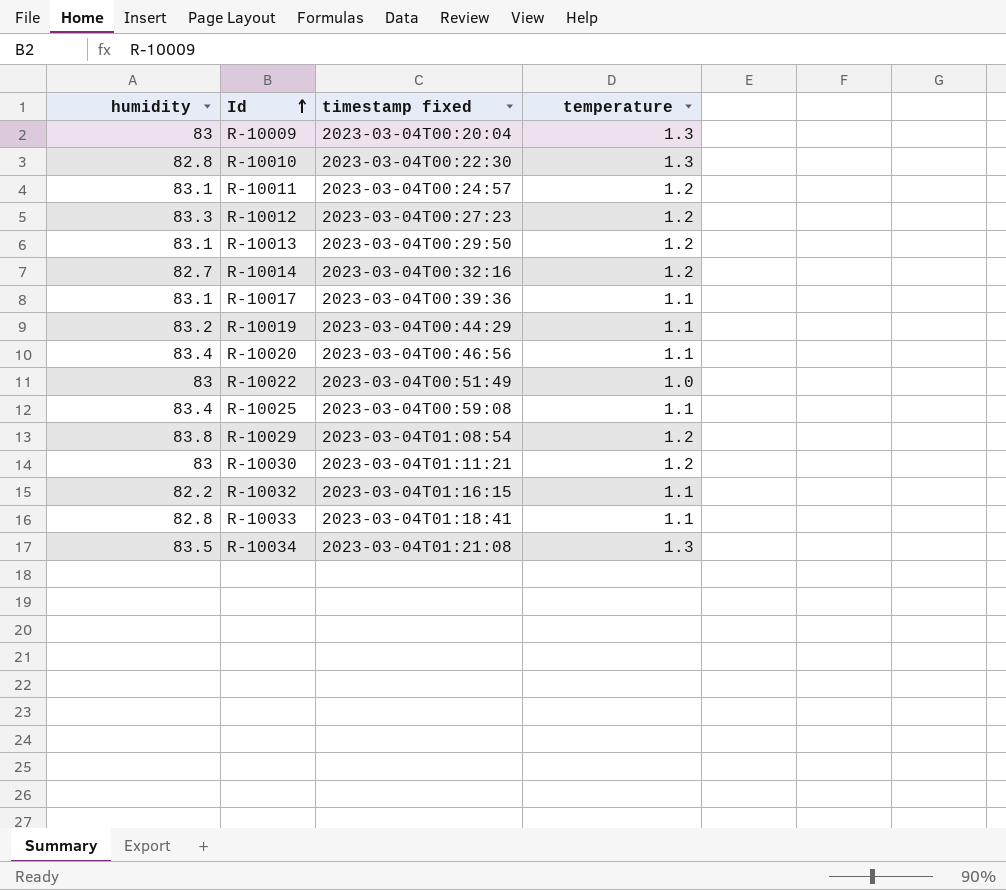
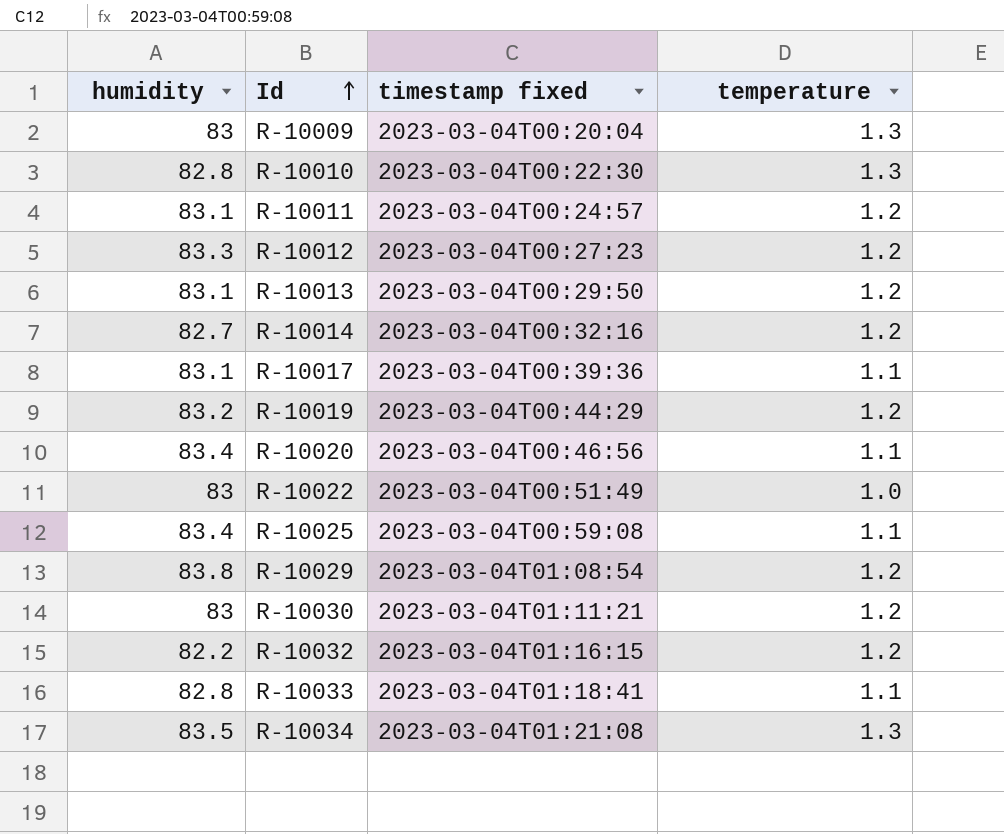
R-10019 | temperature: 1.1 -> 1.2
R-10032 | temperature: 1.1 -> 1.2

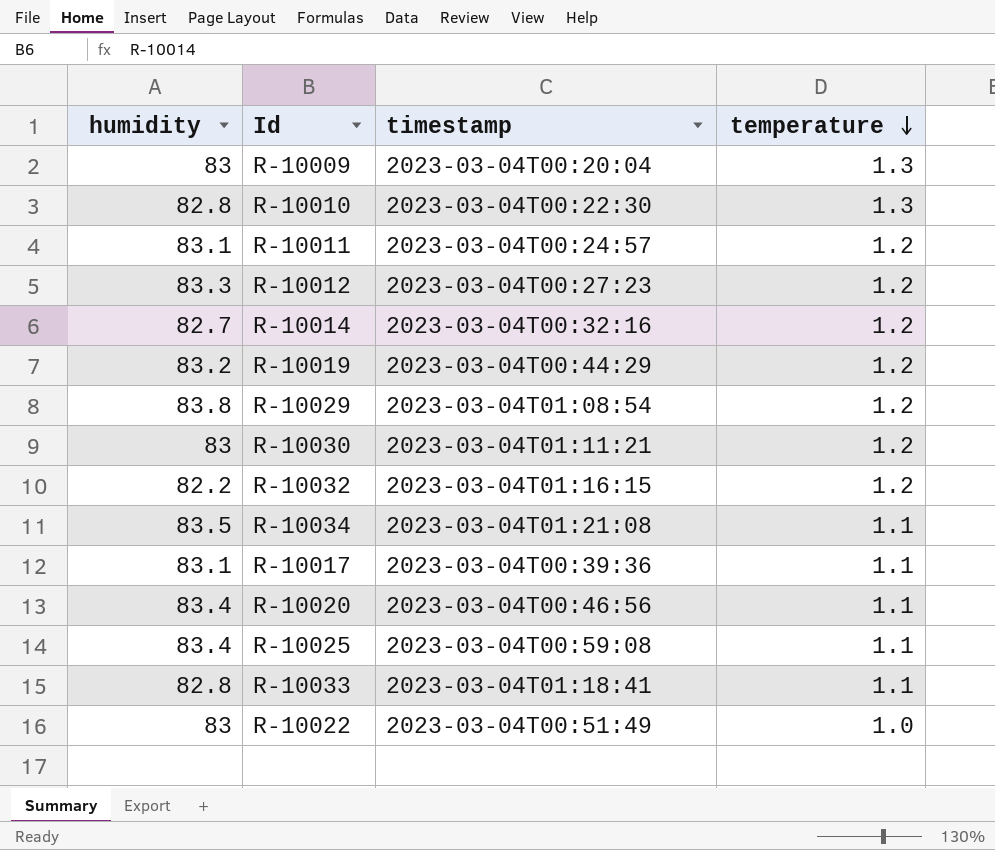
row order: Id ascending -> temperature descending
column name: timestamp fixed -> timestamp
row R-10013: 83.1 | 2023-03-04T00:29:50 | 1.2 -> none
R-10034 | temperature: 1.3 -> 1.1

